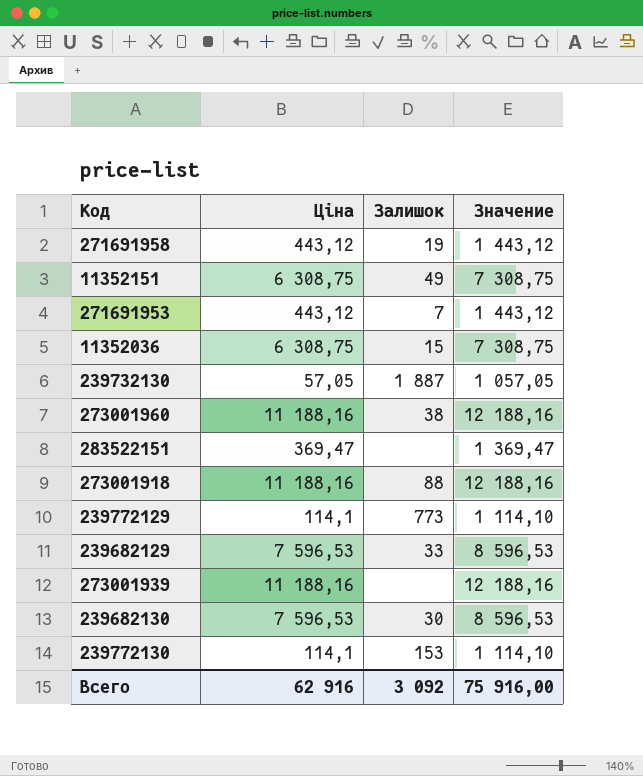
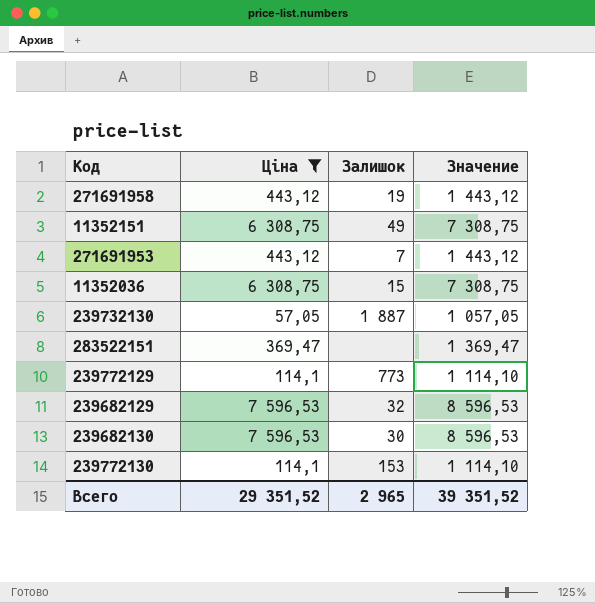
filter: none -> Ціна != 11 188,16
239682129 | Залишок: 33 -> 32
Всего | Ціна: 62 916 -> 29 351,52
Всего | Залишок: 3 092 -> 2 965
Всего | Значение: 75 916,00 -> 39 351,52

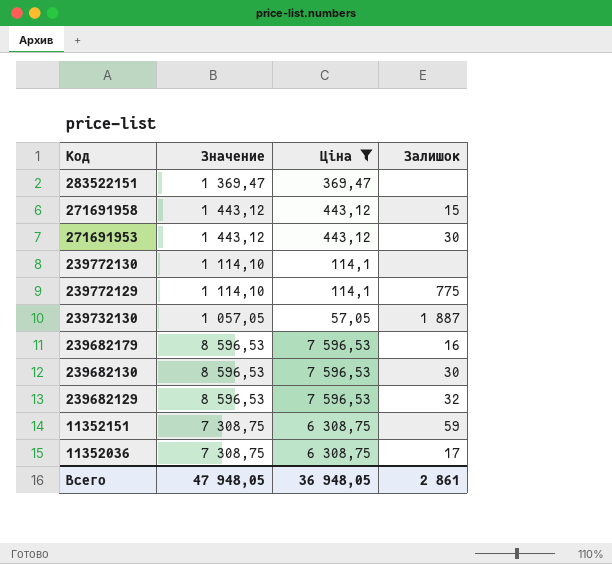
row order: none -> Код descending
column Значение | position: 4 -> 2
271691958 | Залишок: 19 -> 15
271691953 | Залишок: 7 -> 30
239772130 | Залишок: 153 -> none
239772129 | Залишок: 773 -> 775
row 239682179: none -> 8 596,53 | 7 596,53 | 16
11352151 | Залишок: 49 -> 59
11352036 | Залишок: 15 -> 17
Всего | Значение: 39 351,52 -> 47 948,05
Всего | Ціна: 29 351,52 -> 36 948,05
Всего | Залишок: 2 965 -> 2 861

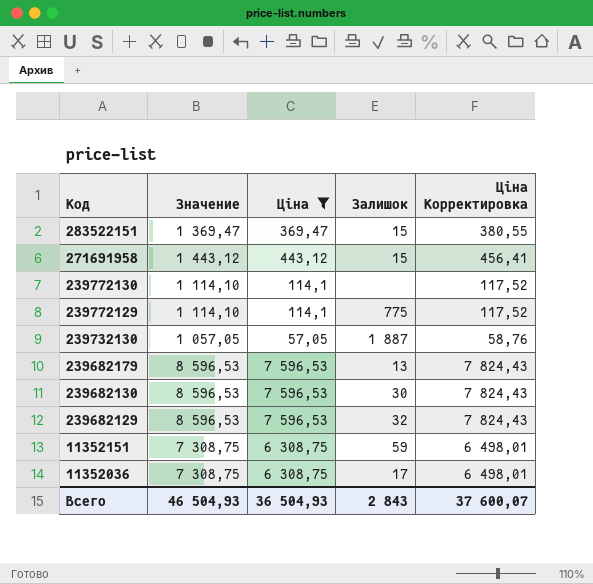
column Ціна Корректировка | formula: none -> [Ціна] * 1,03
row 271691953: 1 443,12 | 443,12 | 30 -> none
283522151 | Залишок: none -> 15
239682179 | Залишок: 16 -> 13
Всего | Значение: 47 948,05 -> 46 504,93
Всего | Ціна: 36 948,05 -> 36 504,93
Всего | Залишок: 2 861 -> 2 843

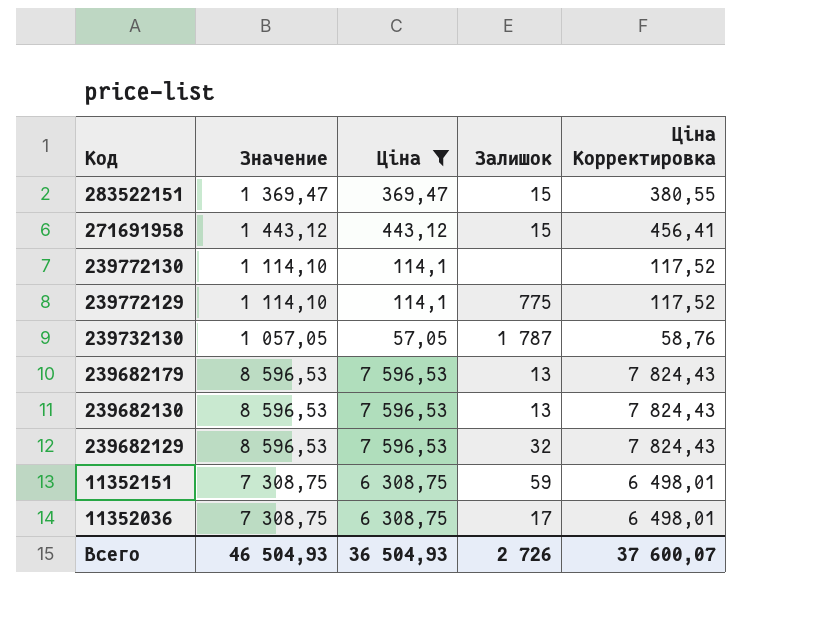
239732130 | Залишок: 1 887 -> 1 787
239682130 | Залишок: 30 -> 13
Всего | Залишок: 2 843 -> 2 726

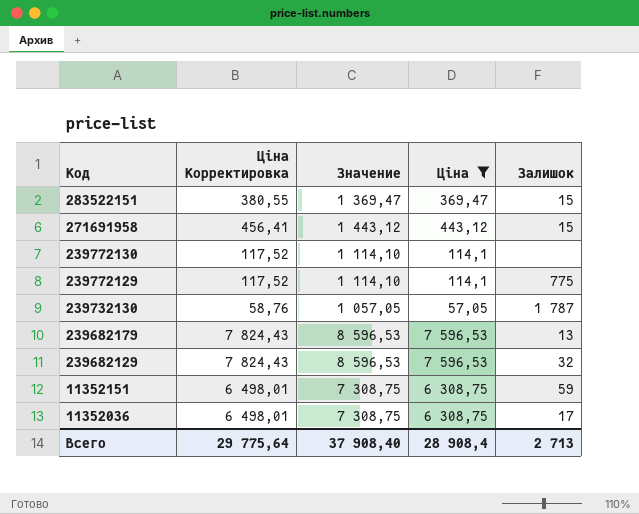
column Ціна Корректировка | position: 5 -> 2
row 239682130: 8 596,53 | 7 596,53 | 13 | 7 824,43 -> none
Всего | Ціна Корректировка: 37 600,07 -> 29 775,64
Всего | Значение: 46 504,93 -> 37 908,40
Всего | Ціна: 36 504,93 -> 28 908,4
Всего | Залишок: 2 726 -> 2 713

